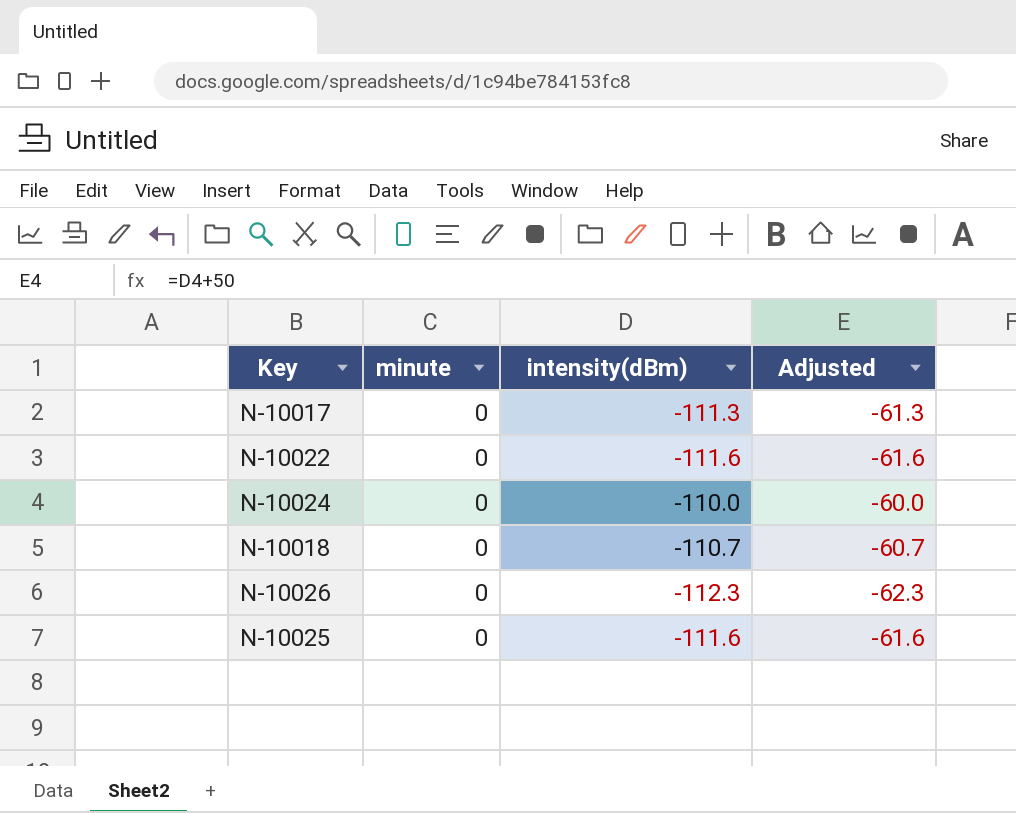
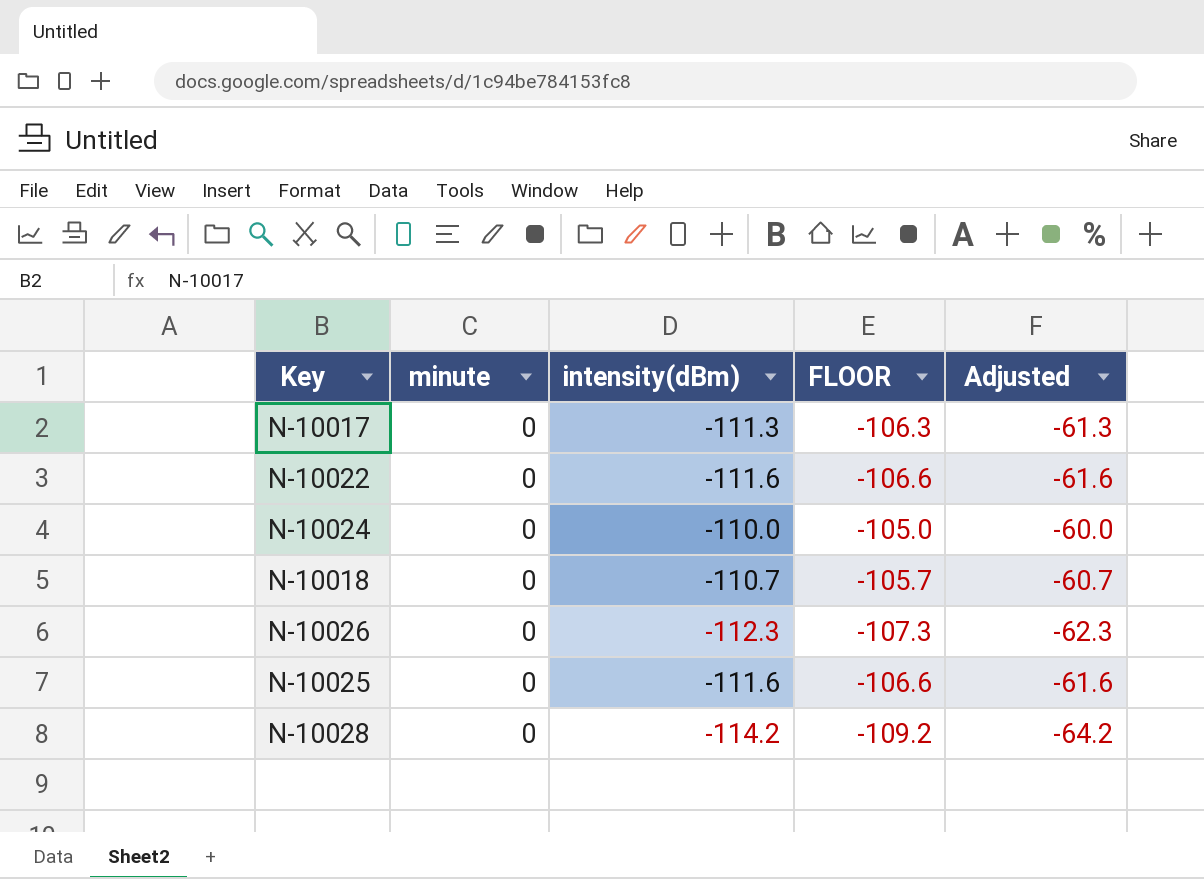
column FLOOR | formula: none -> [intensity(dBm)] + 5
row N-10028: none -> 0 | -114.2 | -109.2 | -64.2

